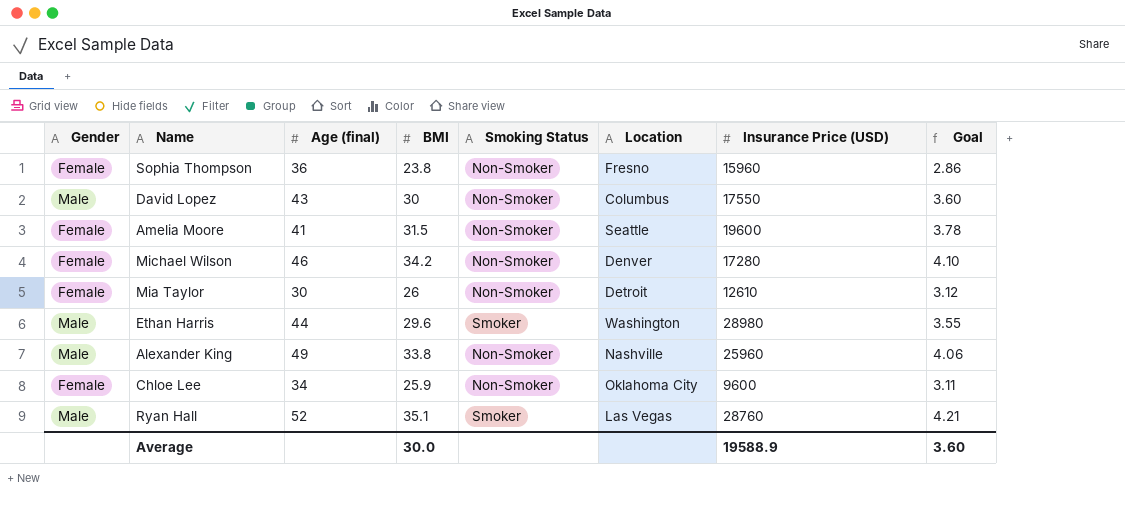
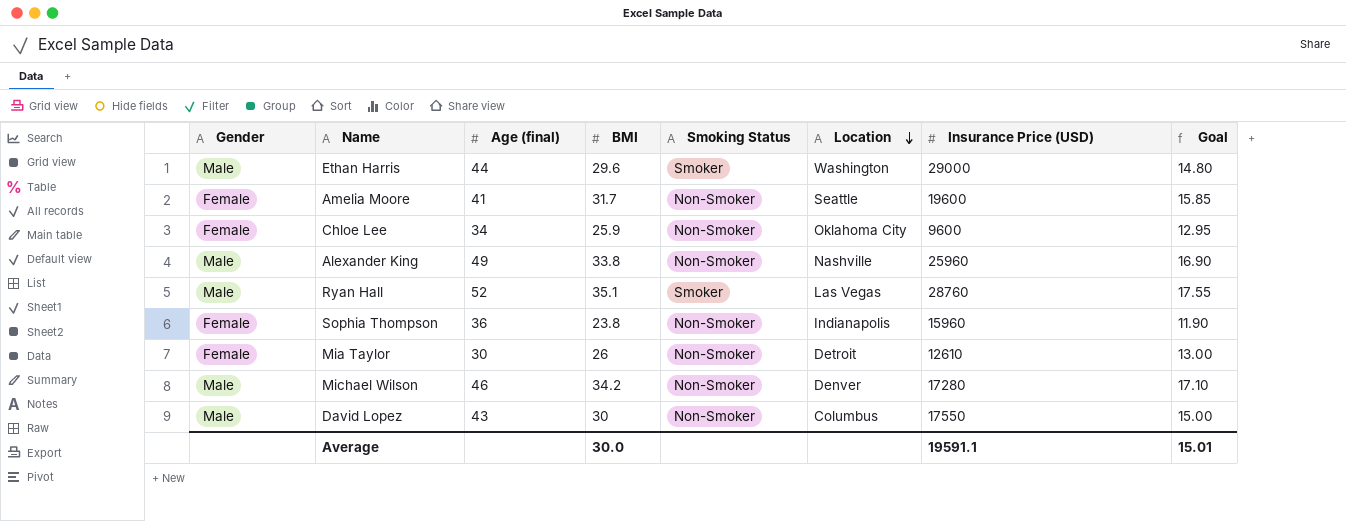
row order: none -> Location descending
column Goal | formula: [BMI] * 0.12 -> [BMI] * 0.5
Ethan Harris | Insurance Price (USD): 28980 -> 29000
Amelia Moore | BMI: 31.5 -> 31.7
Sophia Thompson | Location: Fresno -> Indianapolis
Michael Wilson | Gender: Female -> Male
Average | Insurance Price (USD): 19588.9 -> 19591.1
Average | Goal: 3.60 -> 15.01

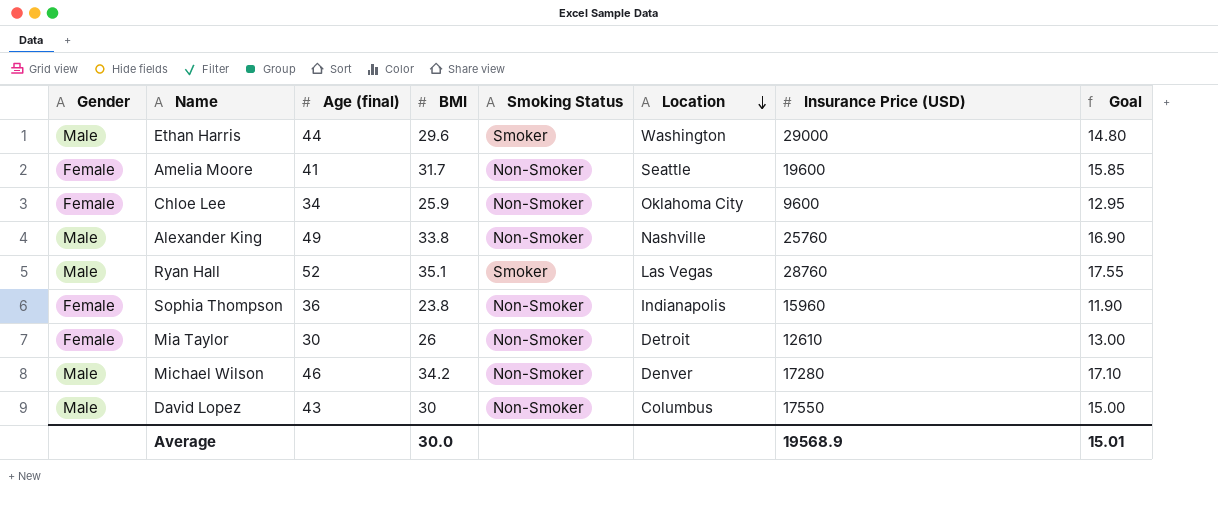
Alexander King | Insurance Price (USD): 25960 -> 25760
Average | Insurance Price (USD): 19591.1 -> 19568.9

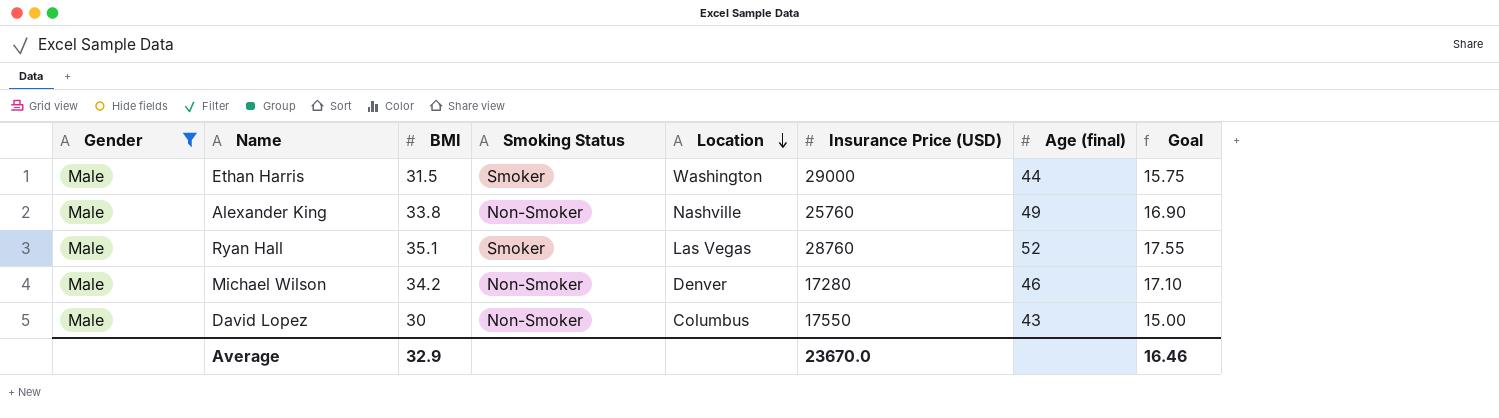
filter: none -> Gender = Male
column Age (final) | position: 3 -> 7
Ethan Harris | BMI: 29.6 -> 31.5
Ethan Harris | Goal: 14.80 -> 15.75
Average | BMI: 30.0 -> 32.9
Average | Insurance Price (USD): 19568.9 -> 23670.0
Average | Goal: 15.01 -> 16.46

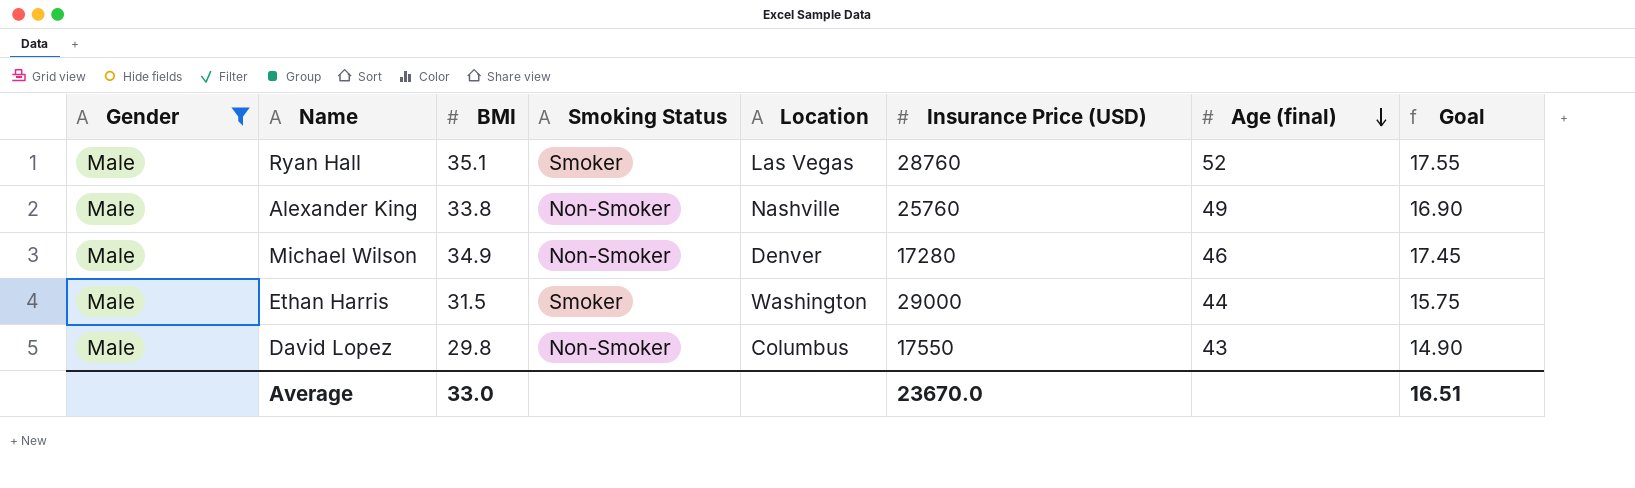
row order: Location descending -> Age (final) descending
Michael Wilson | BMI: 34.2 -> 34.9
Michael Wilson | Goal: 17.10 -> 17.45
David Lopez | BMI: 30 -> 29.8
David Lopez | Goal: 15.00 -> 14.90
Average | BMI: 32.9 -> 33.0
Average | Goal: 16.46 -> 16.51

